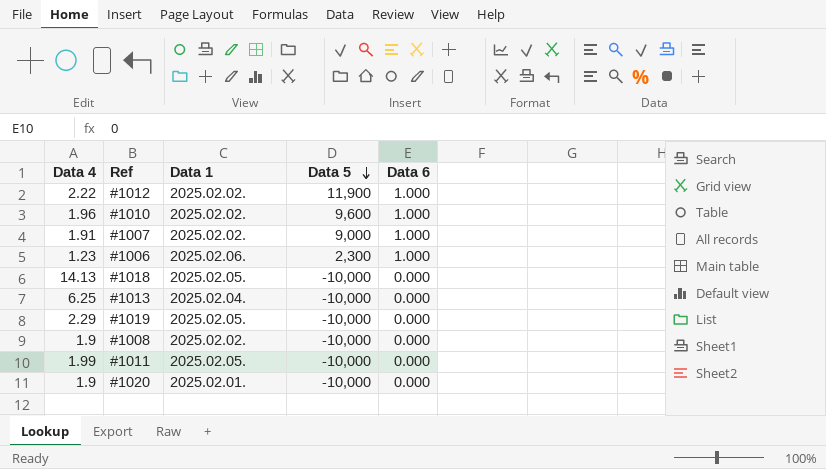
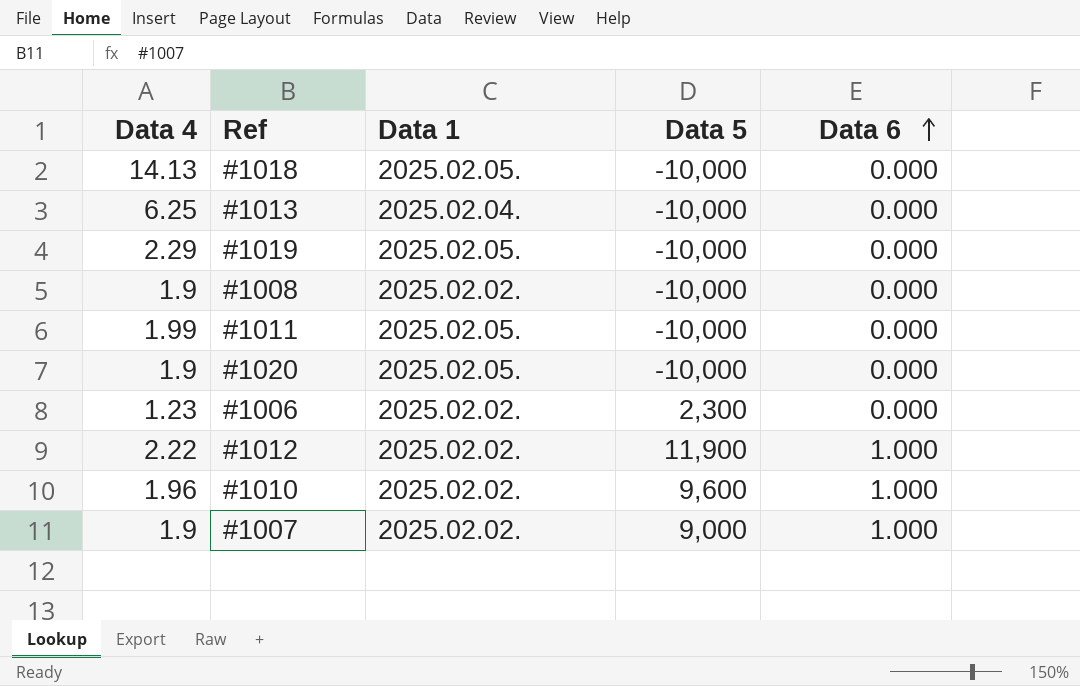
row order: Data 5 descending -> Data 6 ascending
#1020 | Data 1: 2025.02.01. -> 2025.02.05.
#1006 | Data 1: 2025.02.06. -> 2025.02.02.
#1006 | Data 6: 1.000 -> 0.000
#1007 | Data 4: 1.91 -> 1.9

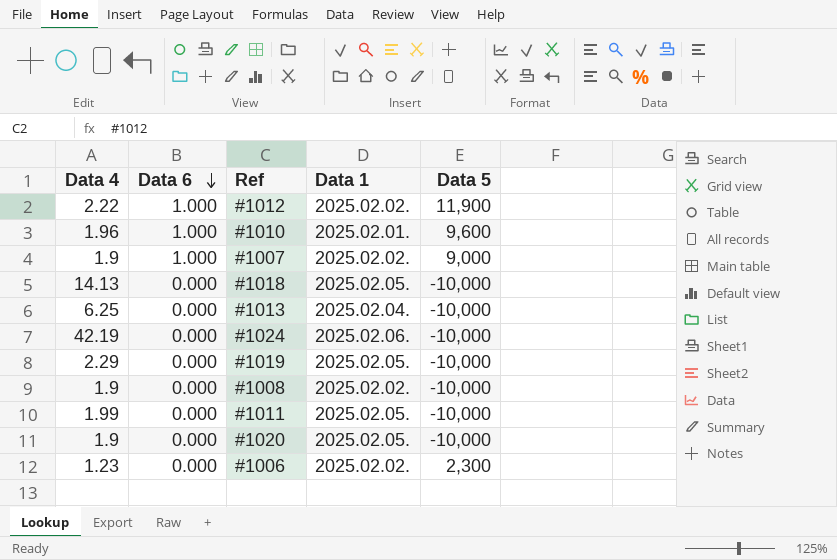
row order: Data 6 ascending -> Data 6 descending
column Data 6 | position: 5 -> 2
#1010 | Data 1: 2025.02.02. -> 2025.02.01.
row #1024: none -> 42.19 | 0.000 | 2025.02.06. | -10,000

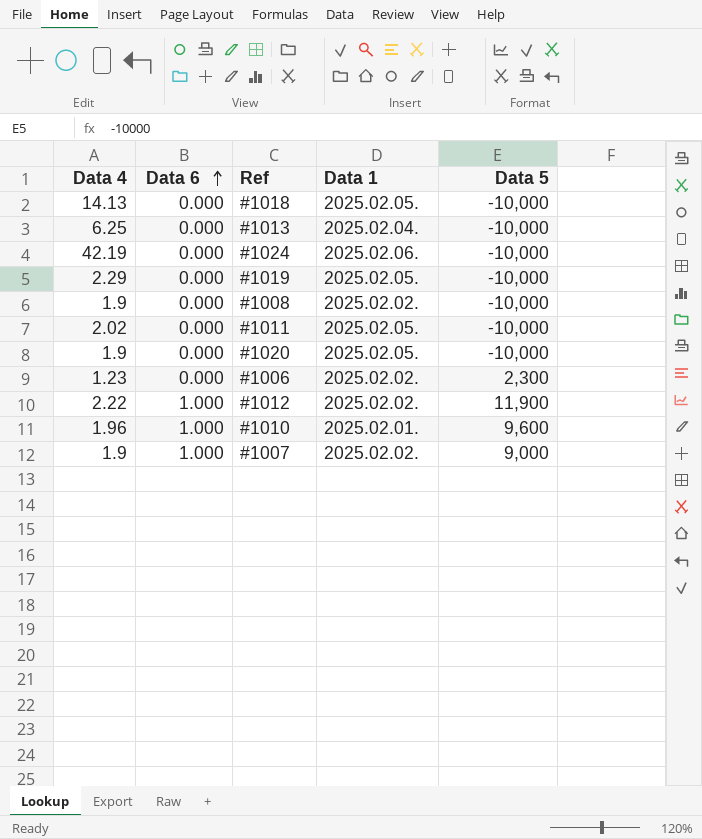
row order: Data 6 descending -> Data 6 ascending
#1011 | Data 4: 1.99 -> 2.02

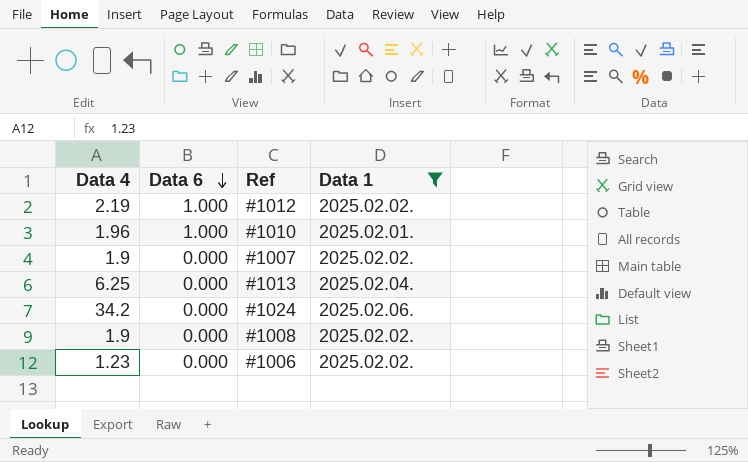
filter: none -> Data 1 != 2025.02.05.
row order: Data 6 ascending -> Data 6 descending
column Data 5 | position: 5 -> none
#1012 | Data 4: 2.22 -> 2.19
#1007 | Data 6: 1.000 -> 0.000
#1024 | Data 4: 42.19 -> 34.2

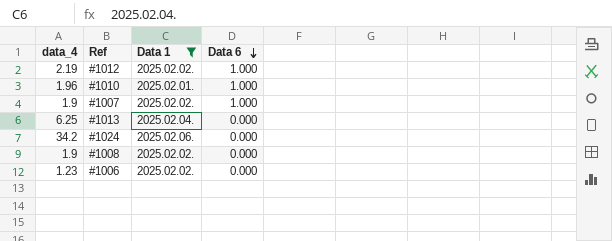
column name: Data 4 -> data_4
column Data 6 | position: 2 -> 4
#1007 | Data 6: 0.000 -> 1.000

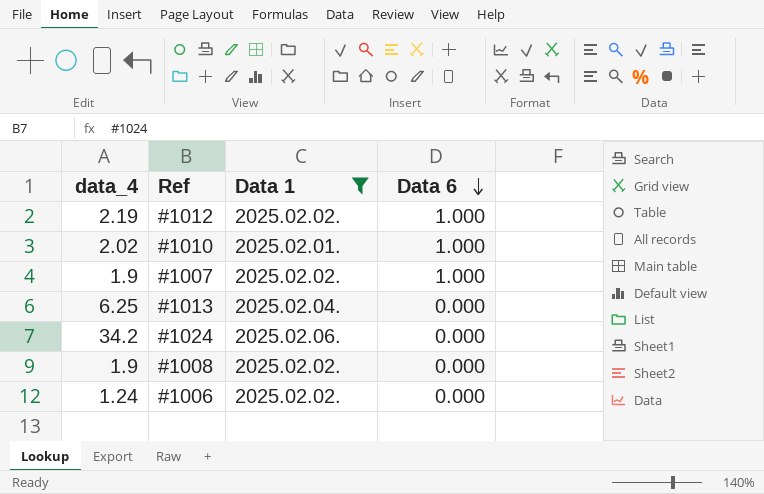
#1010 | data_4: 1.96 -> 2.02
#1006 | data_4: 1.23 -> 1.24

